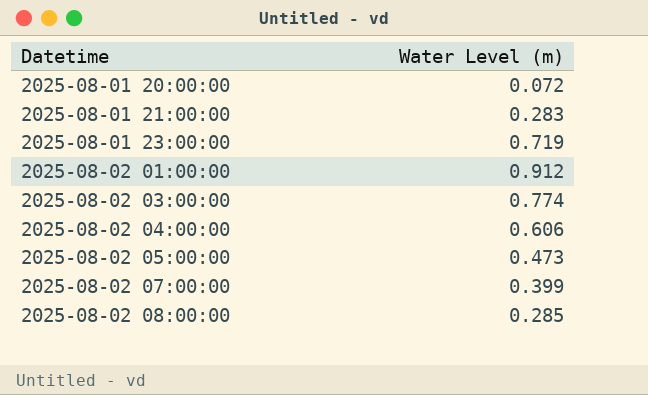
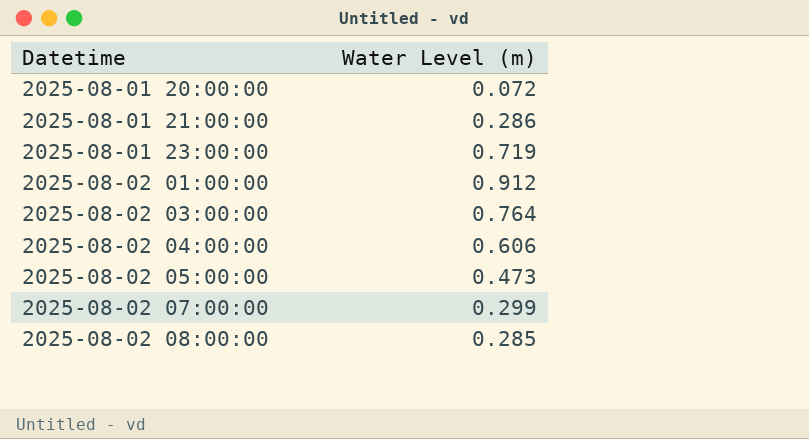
2025-08-01 21:00:00 | Water Level (m): 0.283 -> 0.286
2025-08-02 03:00:00 | Water Level (m): 0.774 -> 0.764
2025-08-02 07:00:00 | Water Level (m): 0.399 -> 0.299

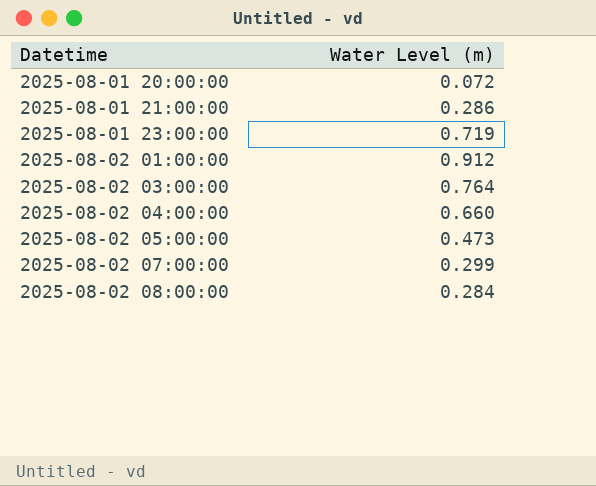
2025-08-02 04:00:00 | Water Level (m): 0.606 -> 0.660
2025-08-02 08:00:00 | Water Level (m): 0.285 -> 0.284

